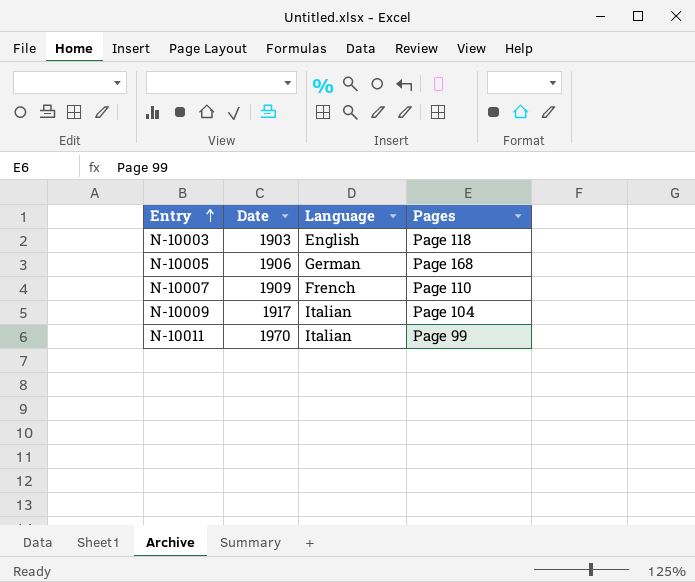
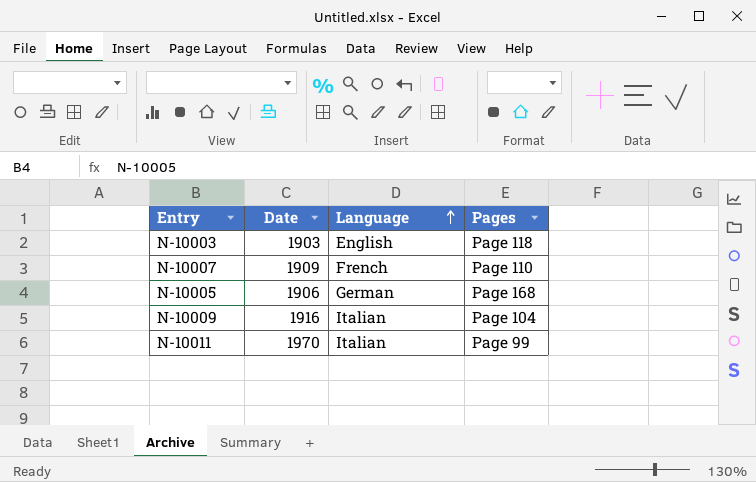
row order: Entry ascending -> Language ascending
N-10009 | Date: 1917 -> 1916

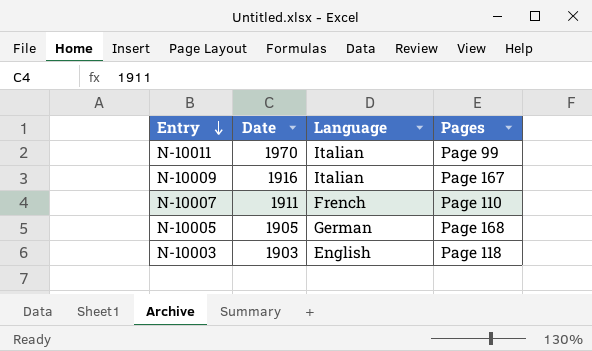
row order: Language ascending -> Entry descending
N-10009 | Pages: Page 104 -> Page 167
N-10007 | Date: 1909 -> 1911
N-10005 | Date: 1906 -> 1905

